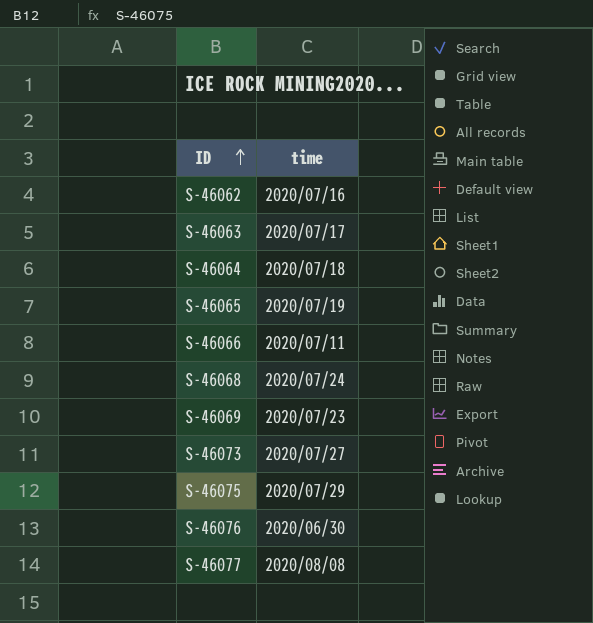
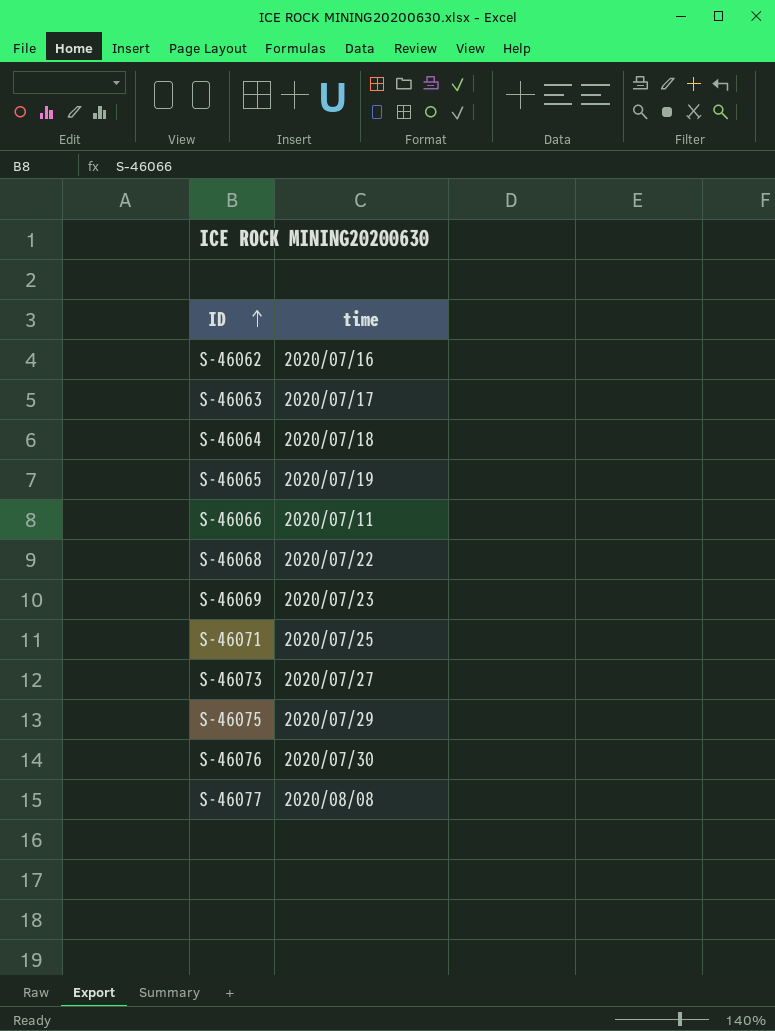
S-46068 | time: 2020/07/24 -> 2020/07/22
row S-46071: none -> 2020/07/25
S-46076 | time: 2020/06/30 -> 2020/07/30

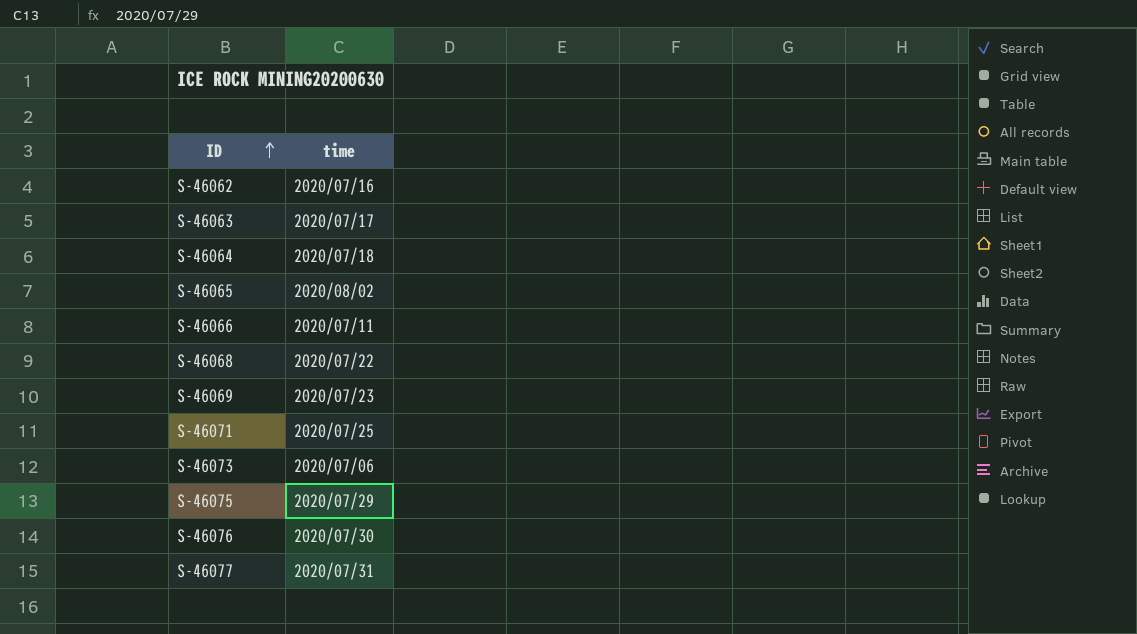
S-46065 | time: 2020/07/19 -> 2020/08/02
S-46073 | time: 2020/07/27 -> 2020/07/06
S-46077 | time: 2020/08/08 -> 2020/07/31

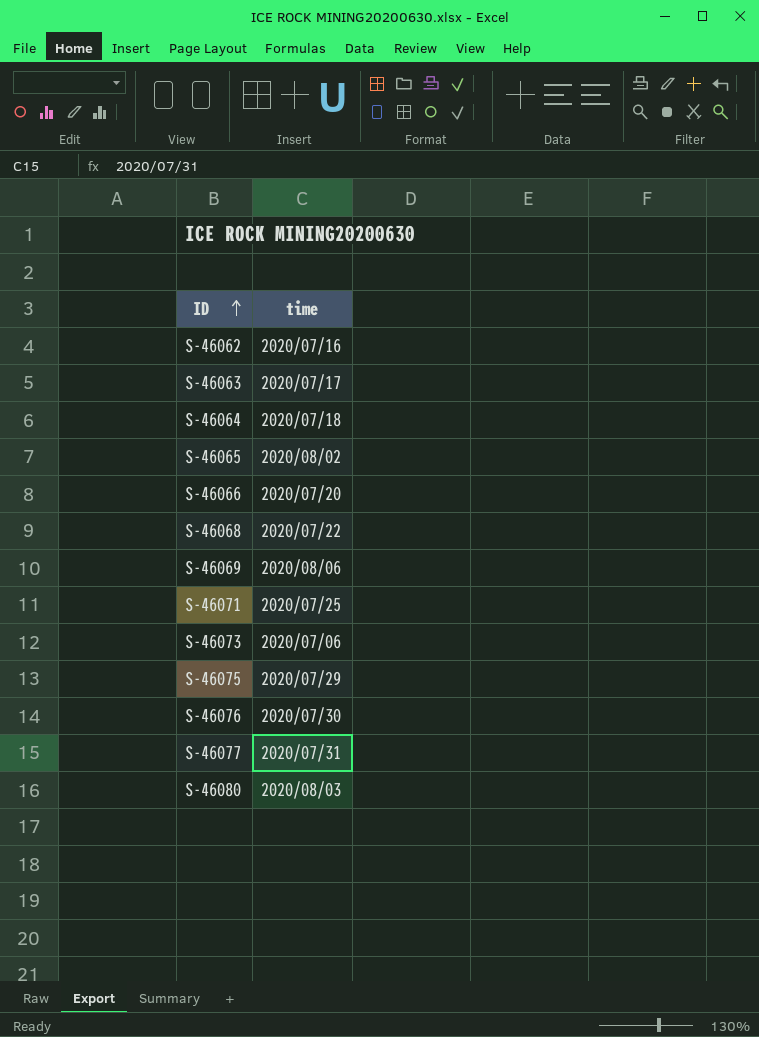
S-46066 | time: 2020/07/11 -> 2020/07/20
S-46069 | time: 2020/07/23 -> 2020/08/06
row S-46080: none -> 2020/08/03

